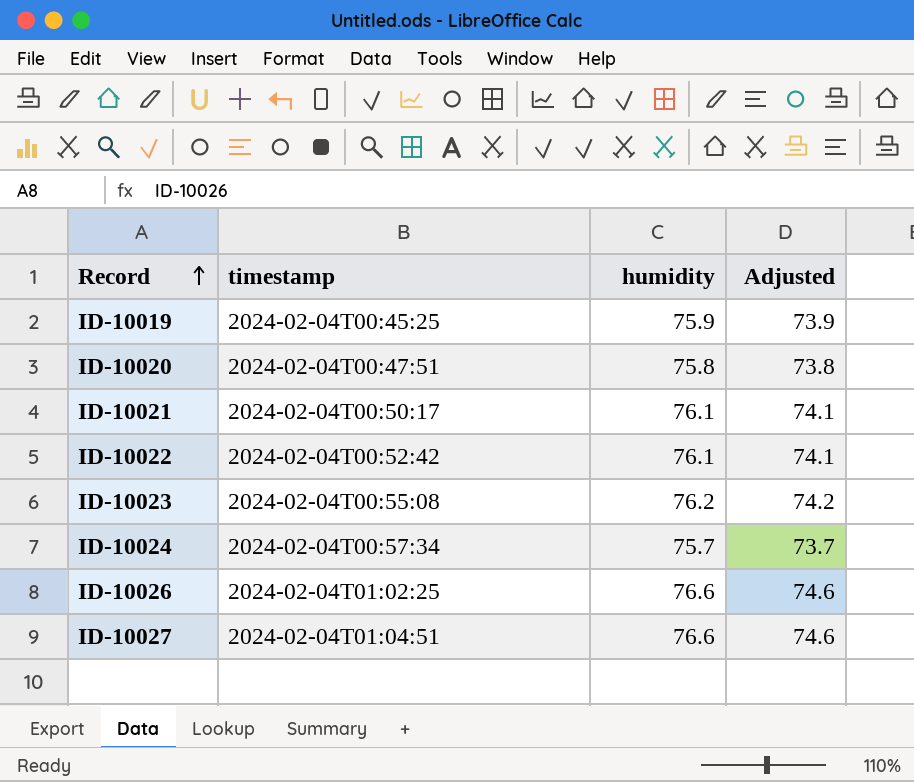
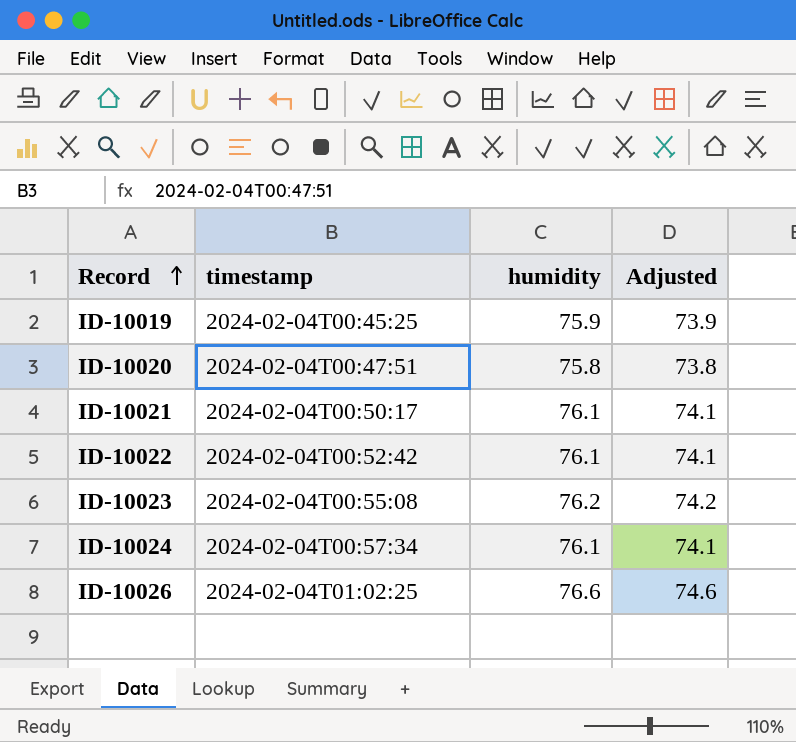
row ID-10027: 2024-02-04T01:04:51 | 76.6 | 74.6 -> none
ID-10024 | humidity: 75.7 -> 76.1
ID-10024 | Adjusted: 73.7 -> 74.1

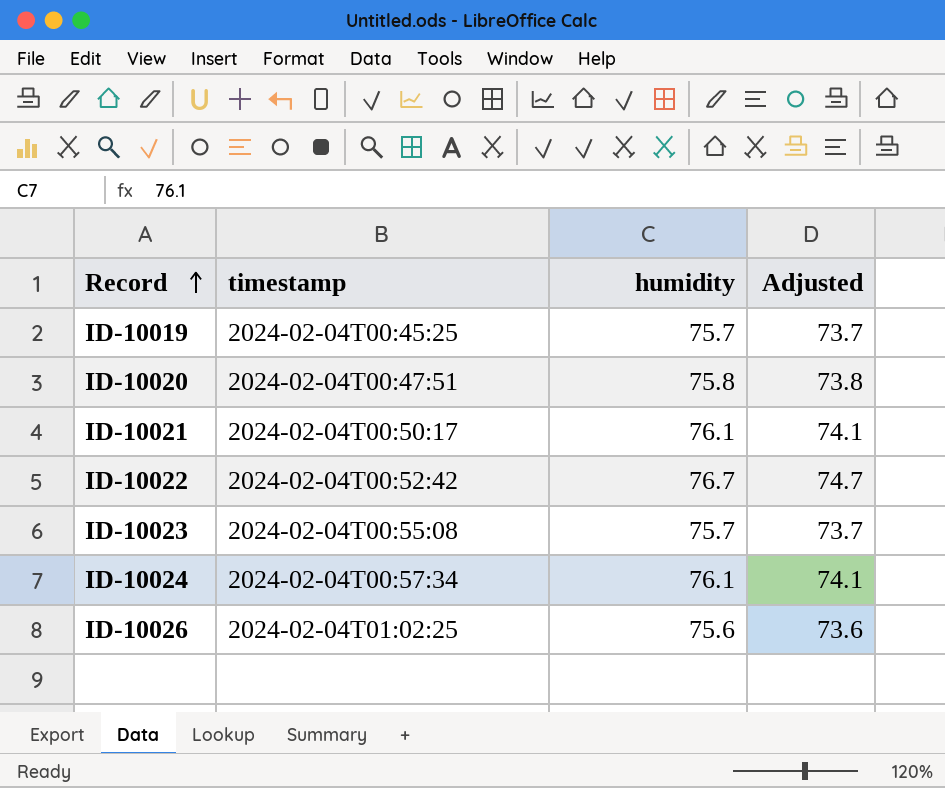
ID-10019 | humidity: 75.9 -> 75.7
ID-10019 | Adjusted: 73.9 -> 73.7
ID-10022 | humidity: 76.1 -> 76.7
ID-10022 | Adjusted: 74.1 -> 74.7
ID-10023 | humidity: 76.2 -> 75.7
ID-10023 | Adjusted: 74.2 -> 73.7
ID-10026 | humidity: 76.6 -> 75.6
ID-10026 | Adjusted: 74.6 -> 73.6

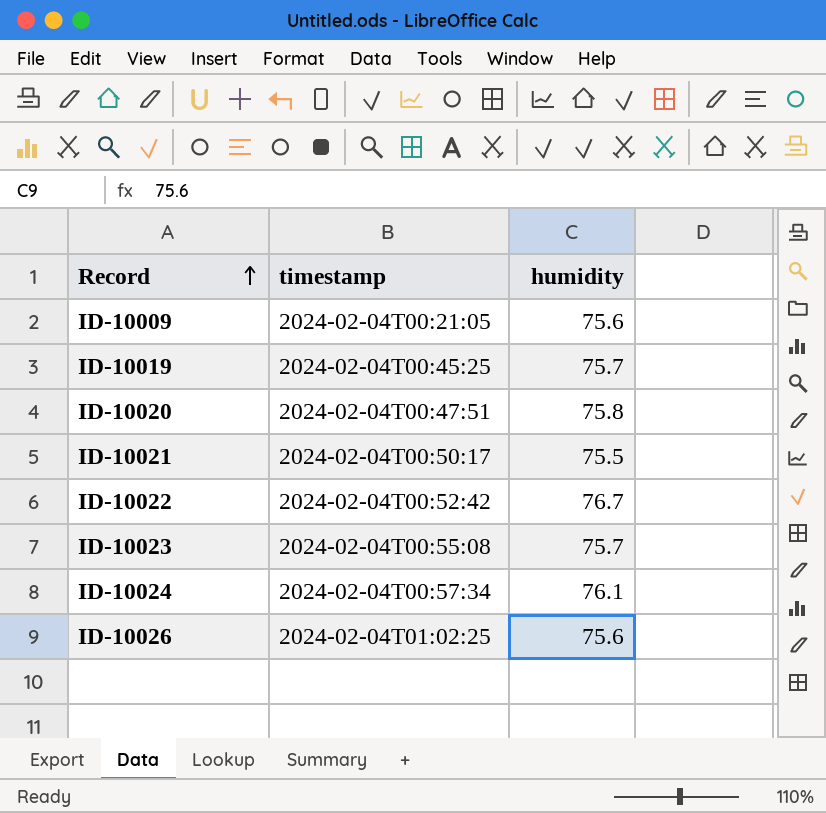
column Adjusted | formula: [humidity] - 2 -> none
row ID-10009: none -> 2024-02-04T00:21:05 | 75.6
ID-10021 | humidity: 76.1 -> 75.5

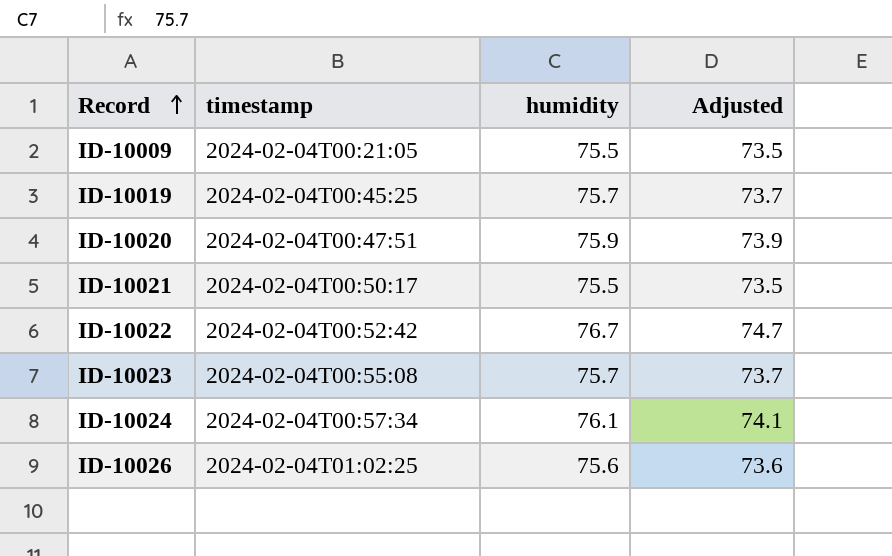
column Adjusted | formula: none -> [humidity] - 2
ID-10009 | humidity: 75.6 -> 75.5
ID-10020 | humidity: 75.8 -> 75.9

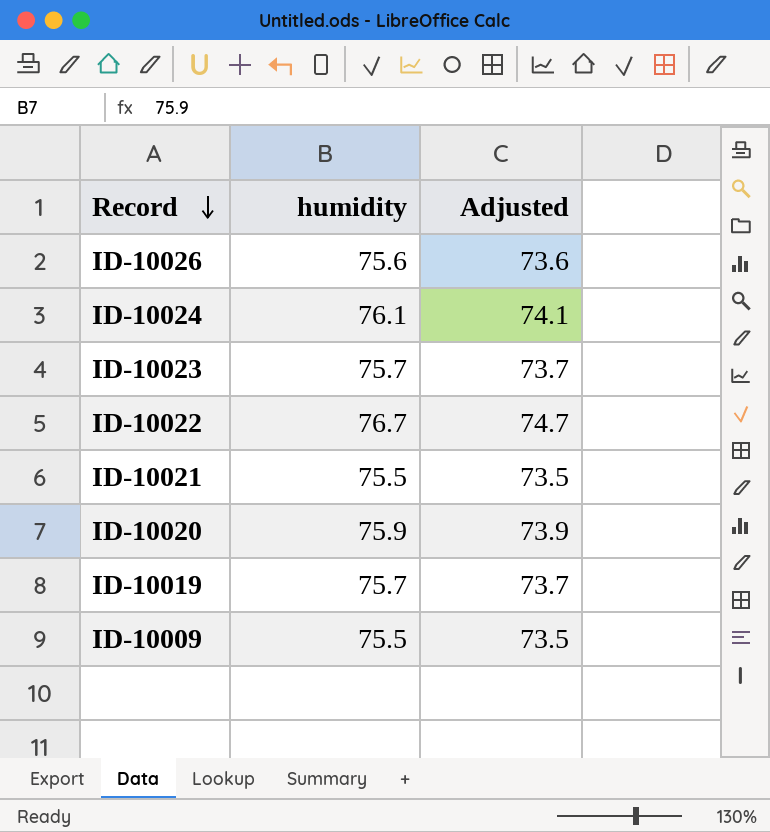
row order: Record ascending -> Record descending
column timestamp | position: 2 -> none

